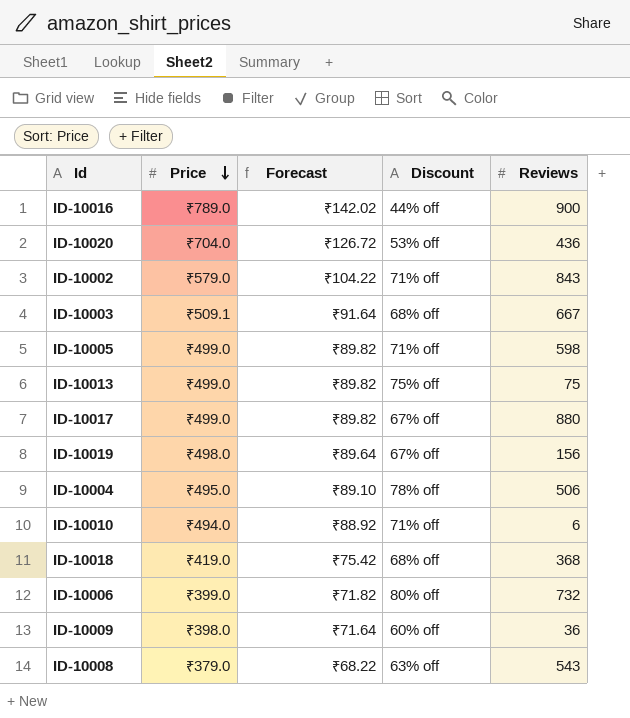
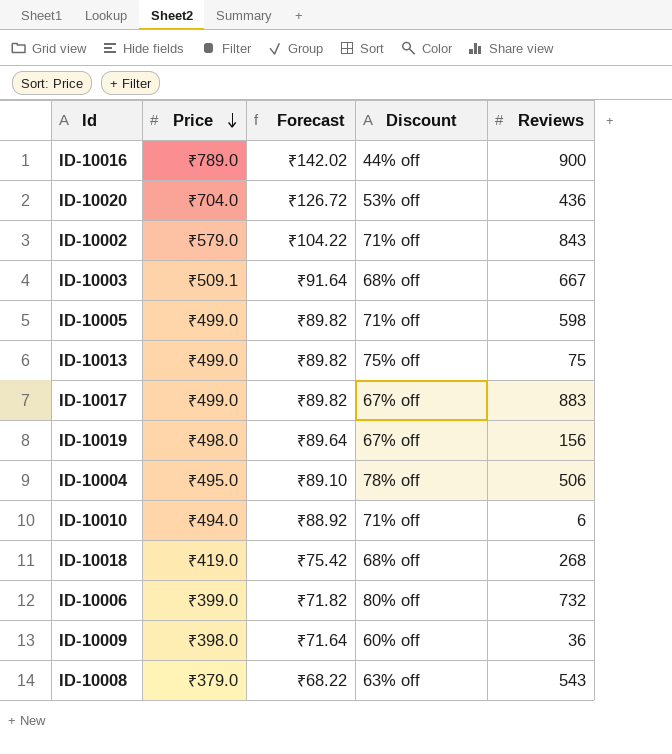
ID-10017 | Reviews: 880 -> 883
ID-10018 | Reviews: 368 -> 268

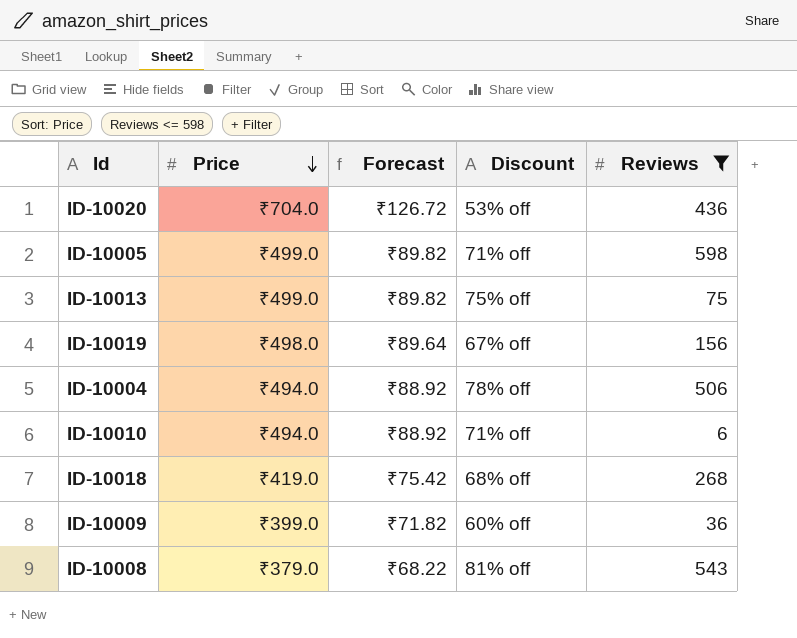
filter: none -> Reviews <= 598
ID-10004 | Price: ₹495.0 -> ₹494.0
ID-10004 | Forecast: ₹89.10 -> ₹88.92
ID-10009 | Price: ₹398.0 -> ₹399.0
ID-10009 | Forecast: ₹71.64 -> ₹71.82
ID-10008 | Discount: 63% off -> 81% off

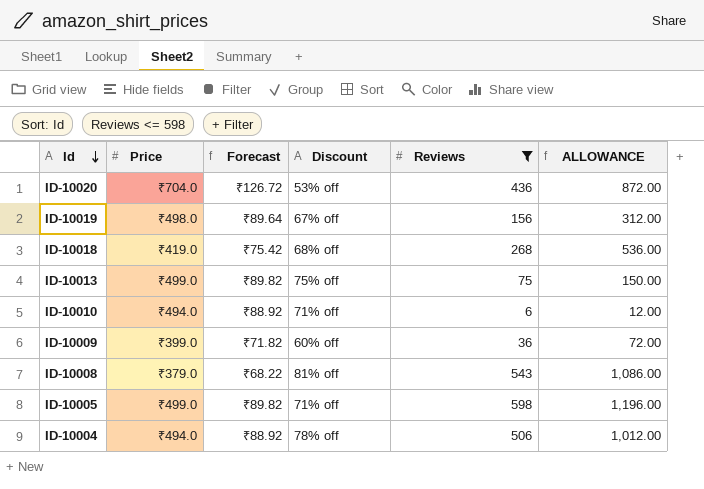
row order: Price descending -> Id descending
column ALLOWANCE | formula: none -> [Reviews] * 2

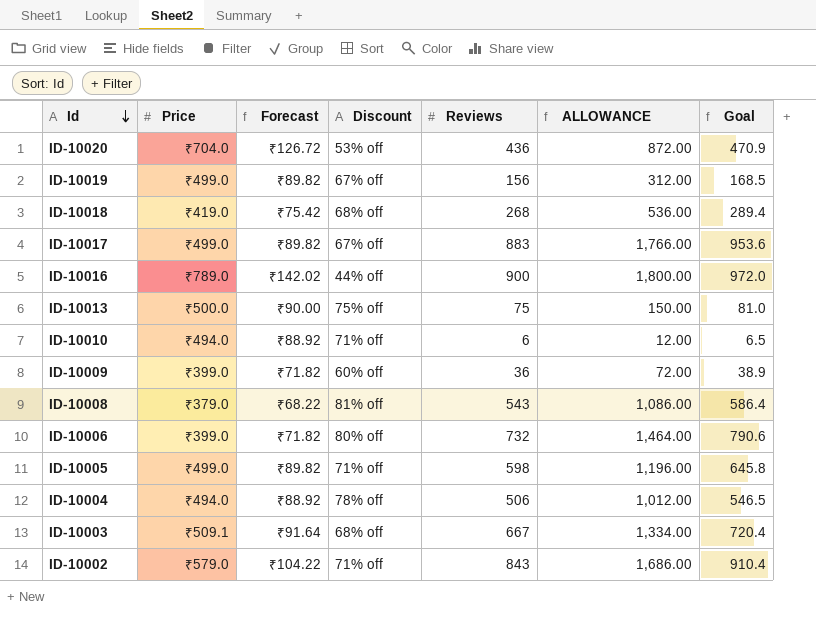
filter: Reviews <= 598 -> none
column Goal | formula: none -> [Reviews] * 1.08
ID-10019 | Price: ₹498.0 -> ₹499.0
ID-10019 | Forecast: ₹89.64 -> ₹89.82
ID-10013 | Price: ₹499.0 -> ₹500.0
ID-10013 | Forecast: ₹89.82 -> ₹90.00

